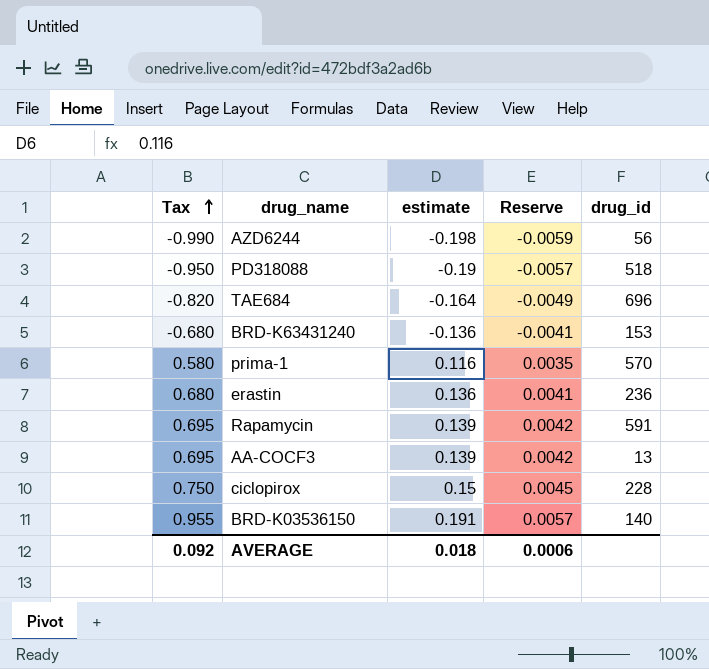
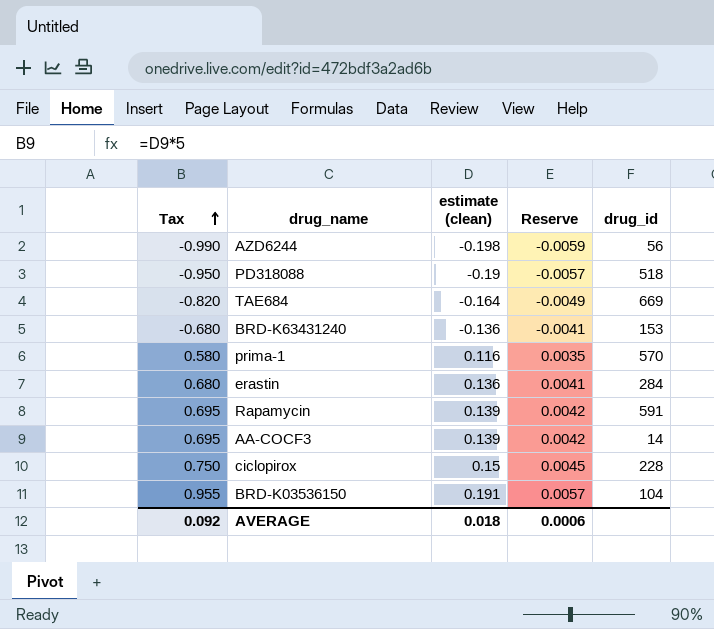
column name: estimate -> estimate (clean)
TAE684 | drug_id: 696 -> 669
erastin | drug_id: 236 -> 284
AA-COCF3 | drug_id: 13 -> 14
BRD-K03536150 | drug_id: 140 -> 104

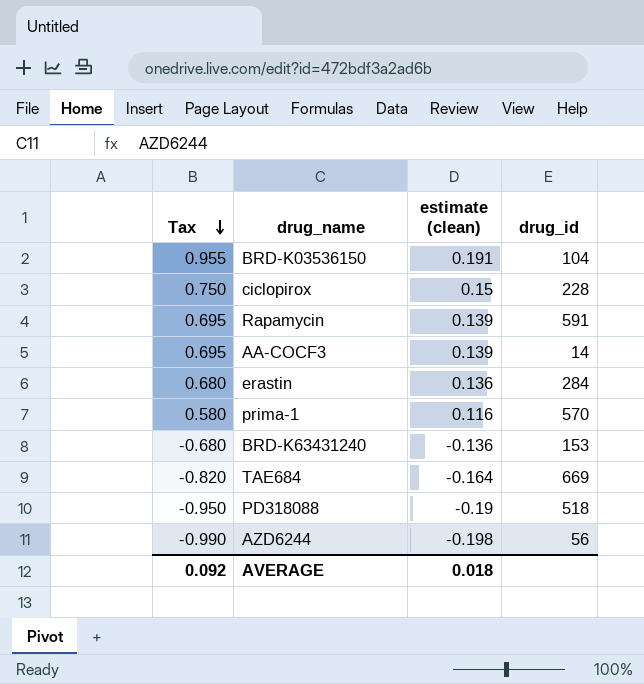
row order: Tax ascending -> Tax descending
column Reserve | formula: [estimate (clean)] * 0.03 -> none

